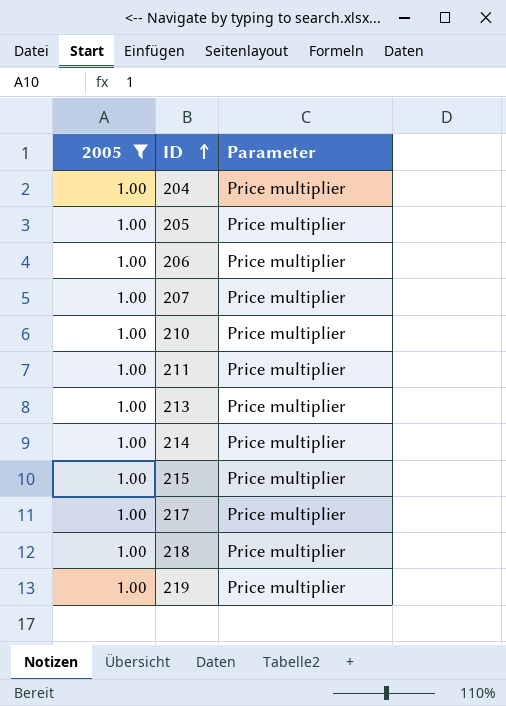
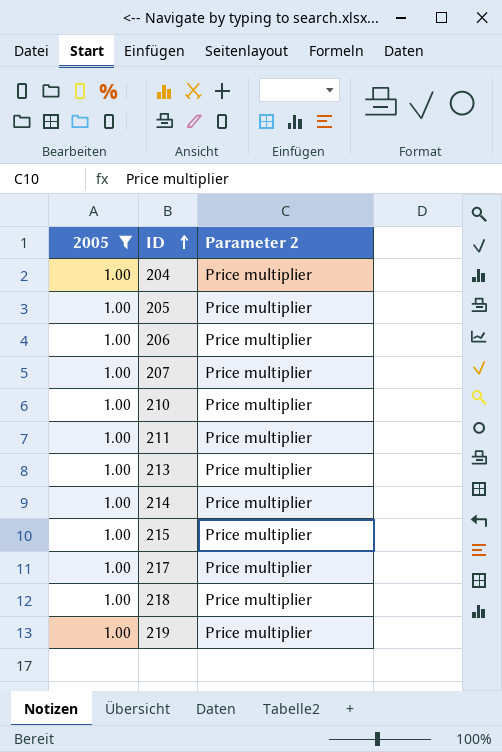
column name: Parameter -> Parameter 2

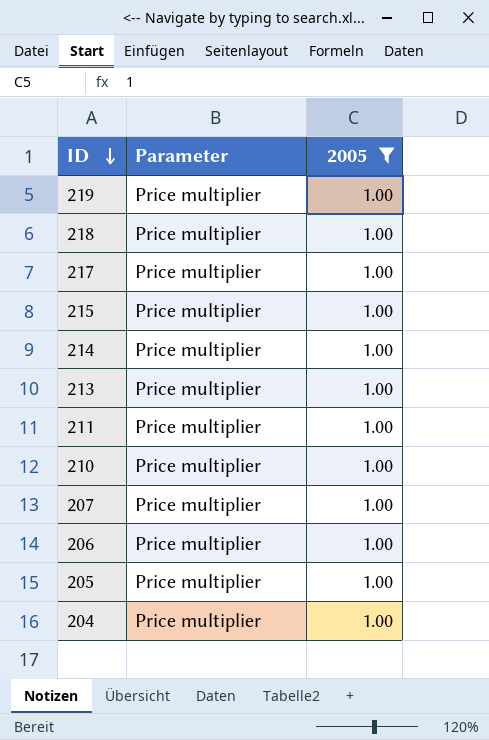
row order: ID ascending -> ID descending
column name: Parameter 2 -> Parameter
column 2005 | position: 1 -> 3

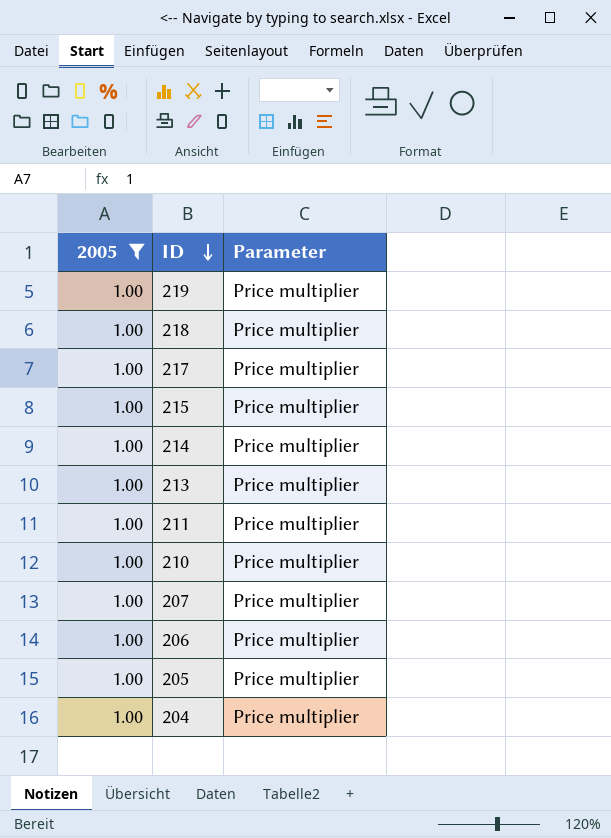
column 2005 | position: 3 -> 1

